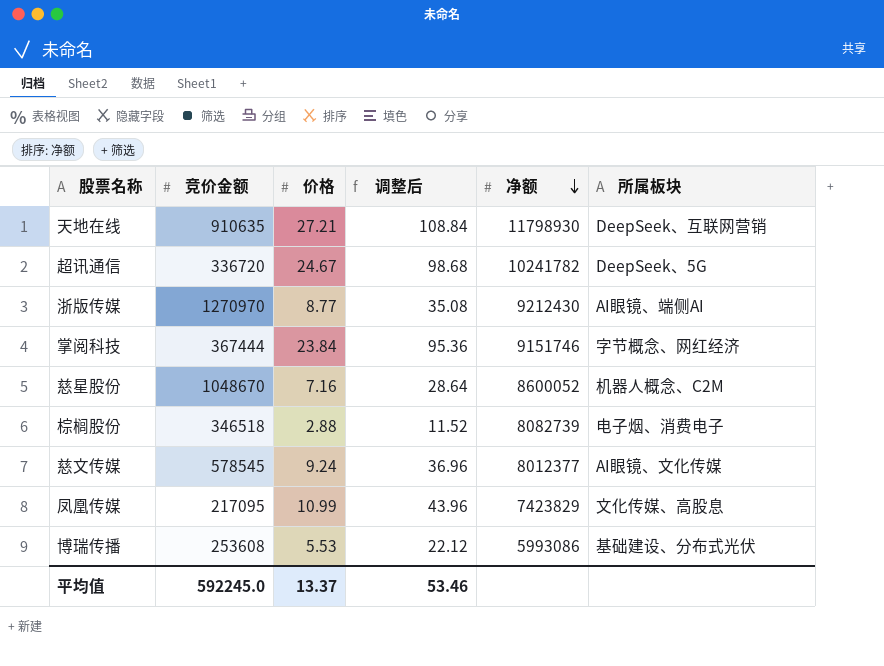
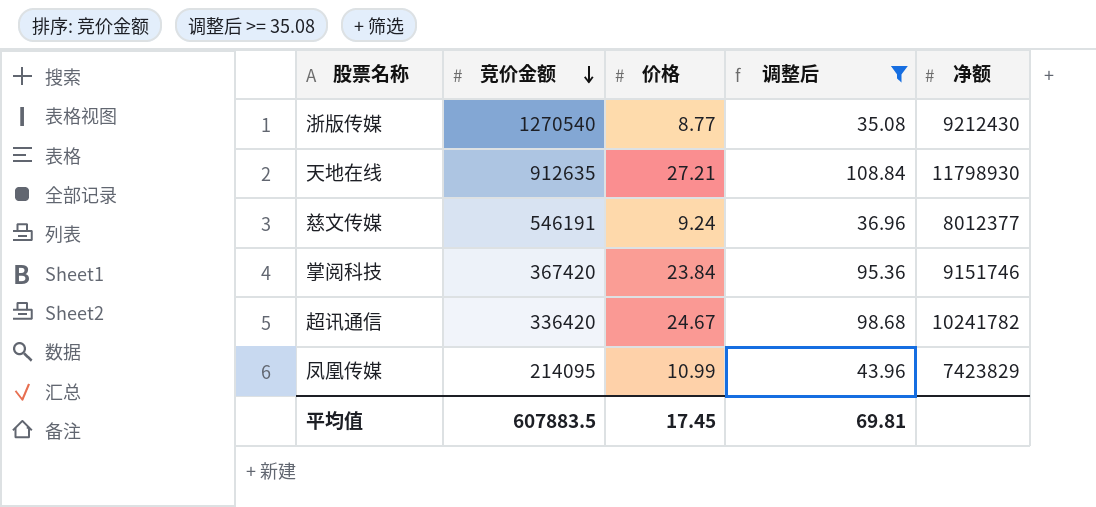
filter: none -> 调整后 >= 35.08
row order: 净额 descending -> 竞价金额 descending
column 所属板块 | position: 6 -> none
浙版传媒 | 竞价金额: 1270970 -> 1270540
天地在线 | 竞价金额: 910635 -> 912635
慈文传媒 | 竞价金额: 578545 -> 546191
掌阅科技 | 竞价金额: 367444 -> 367420
超讯通信 | 竞价金额: 336720 -> 336420
凤凰传媒 | 竞价金额: 217095 -> 214095
平均值 | 竞价金额: 592245.0 -> 607883.5
平均值 | 价格: 13.37 -> 17.45
平均值 | 调整后: 53.46 -> 69.81

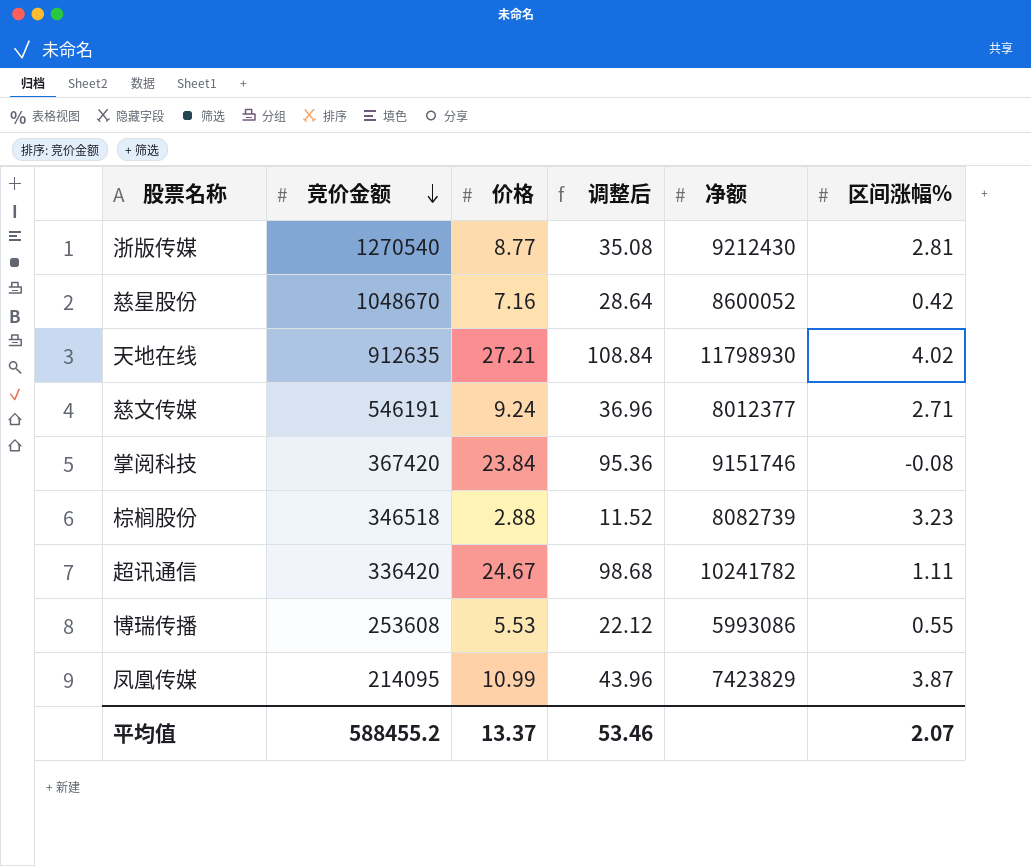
filter: 调整后 >= 35.08 -> none
column 区间涨幅% | position: none -> 6
平均值 | 竞价金额: 607883.5 -> 588455.2
平均值 | 价格: 17.45 -> 13.37
平均值 | 调整后: 69.81 -> 53.46

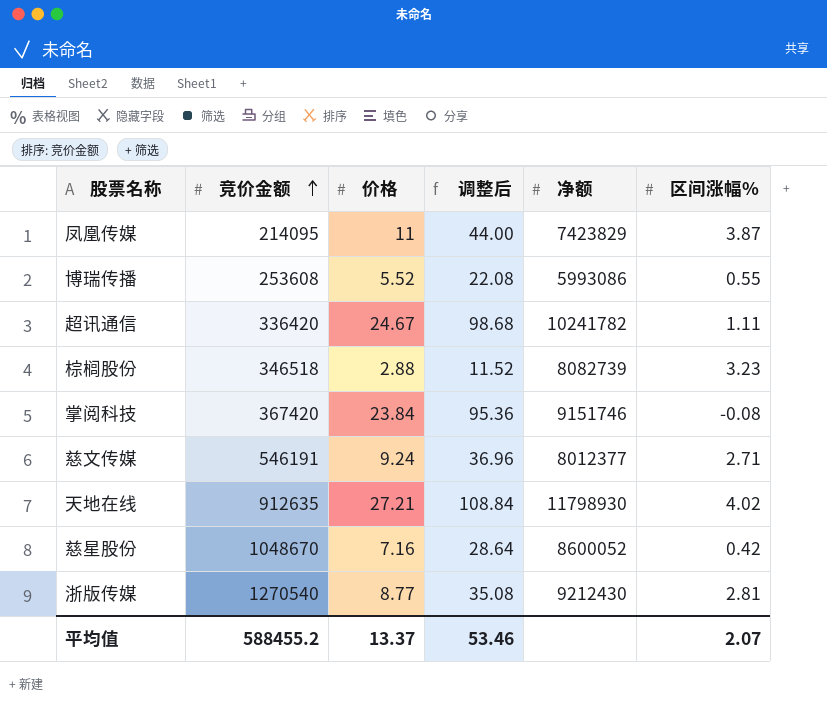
row order: 竞价金额 descending -> 竞价金额 ascending
凤凰传媒 | 价格: 10.99 -> 11
凤凰传媒 | 调整后: 43.96 -> 44.00
博瑞传播 | 价格: 5.53 -> 5.52
博瑞传播 | 调整后: 22.12 -> 22.08

